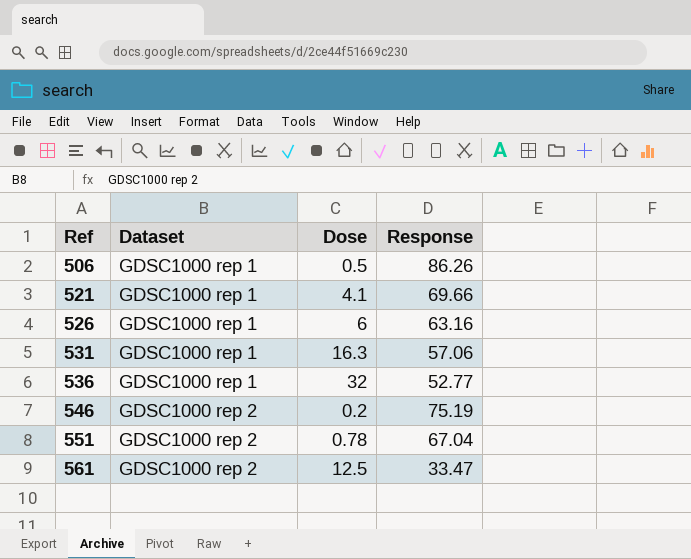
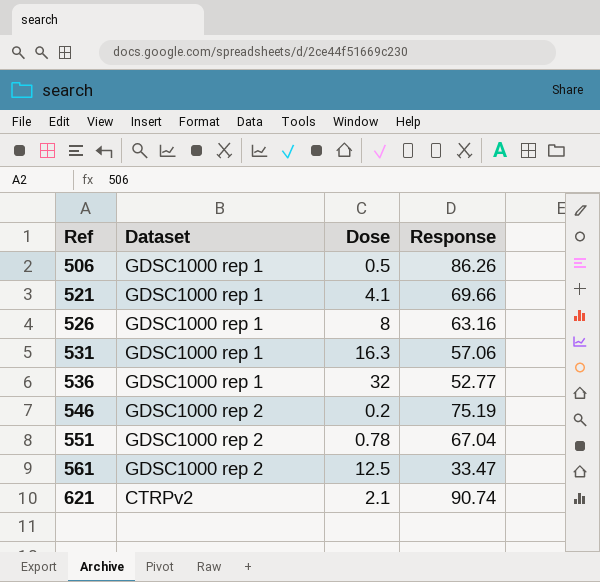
526 | Dose: 6 -> 8
row 621: none -> CTRPv2 | 2.1 | 90.74

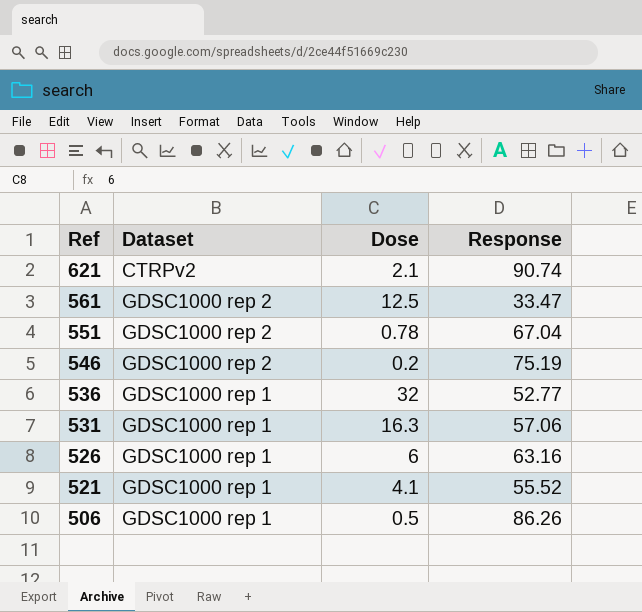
row order: Ref ascending -> Ref descending
526 | Dose: 8 -> 6
521 | Response: 69.66 -> 55.52

